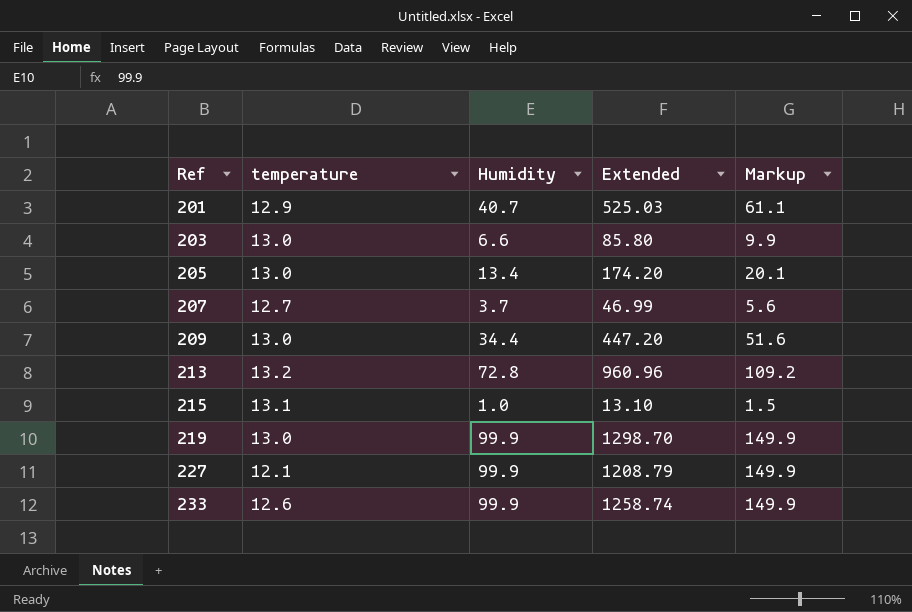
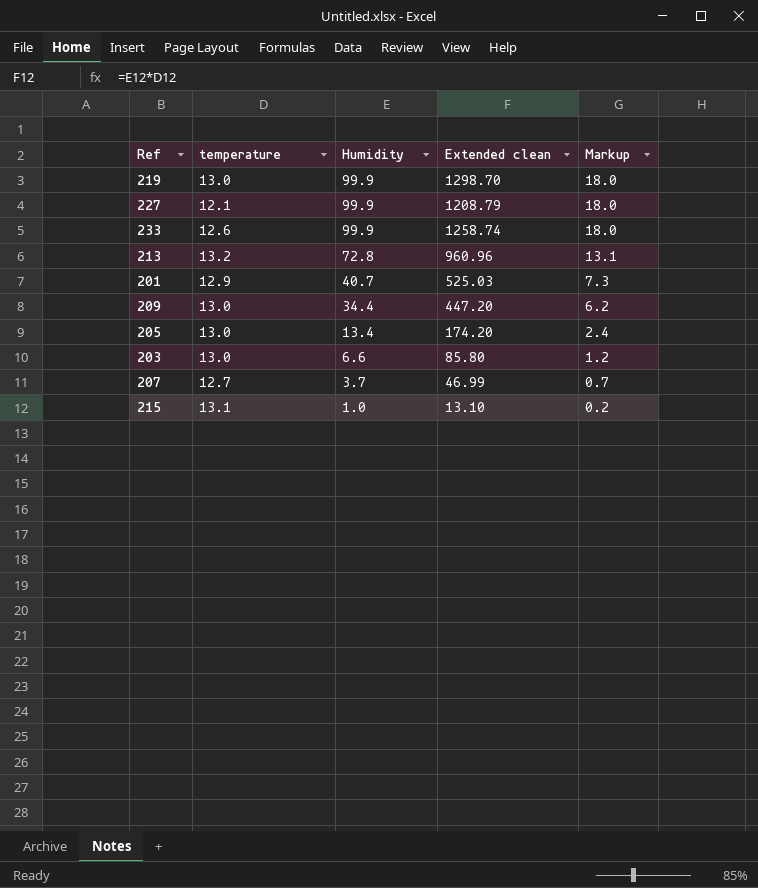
row order: Ref ascending -> Humidity descending
column name: Extended -> Extended clean
column Markup | formula: [Humidity] * 1.5 -> [Humidity] * 0.18

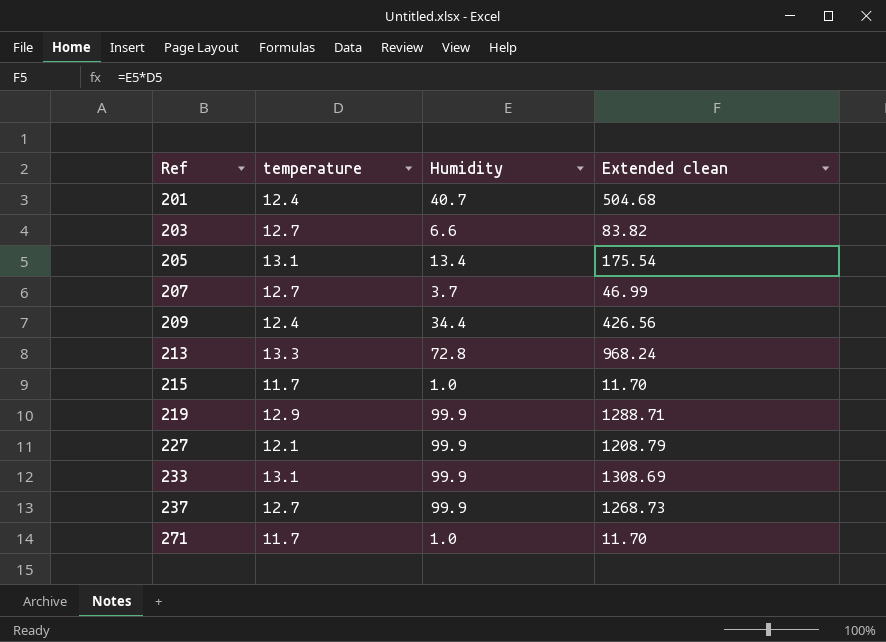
row order: Humidity descending -> Ref ascending
column Markup | formula: [Humidity] * 0.18 -> none
201 | temperature: 12.9 -> 12.4
201 | Extended clean: 525.03 -> 504.68
203 | temperature: 13.0 -> 12.7
203 | Extended clean: 85.80 -> 83.82
205 | temperature: 13.0 -> 13.1
205 | Extended clean: 174.20 -> 175.54
209 | temperature: 13.0 -> 12.4
209 | Extended clean: 447.20 -> 426.56
213 | temperature: 13.2 -> 13.3
213 | Extended clean: 960.96 -> 968.24
215 | temperature: 13.1 -> 11.7
215 | Extended clean: 13.10 -> 11.70
219 | temperature: 13.0 -> 12.9
219 | Extended clean: 1298.70 -> 1288.71
233 | temperature: 12.6 -> 13.1
233 | Extended clean: 1258.74 -> 1308.69
row 237: none -> 12.7 | 99.9 | 1268.73
row 271: none -> 11.7 | 1.0 | 11.70

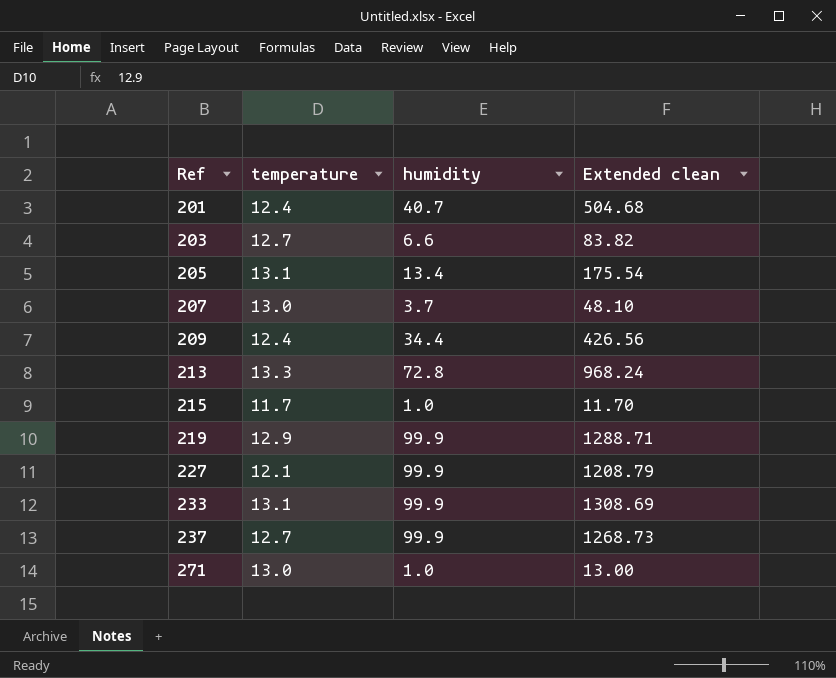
column name: Humidity -> humidity
207 | temperature: 12.7 -> 13.0
207 | Extended clean: 46.99 -> 48.10
271 | temperature: 11.7 -> 13.0
271 | Extended clean: 11.70 -> 13.00

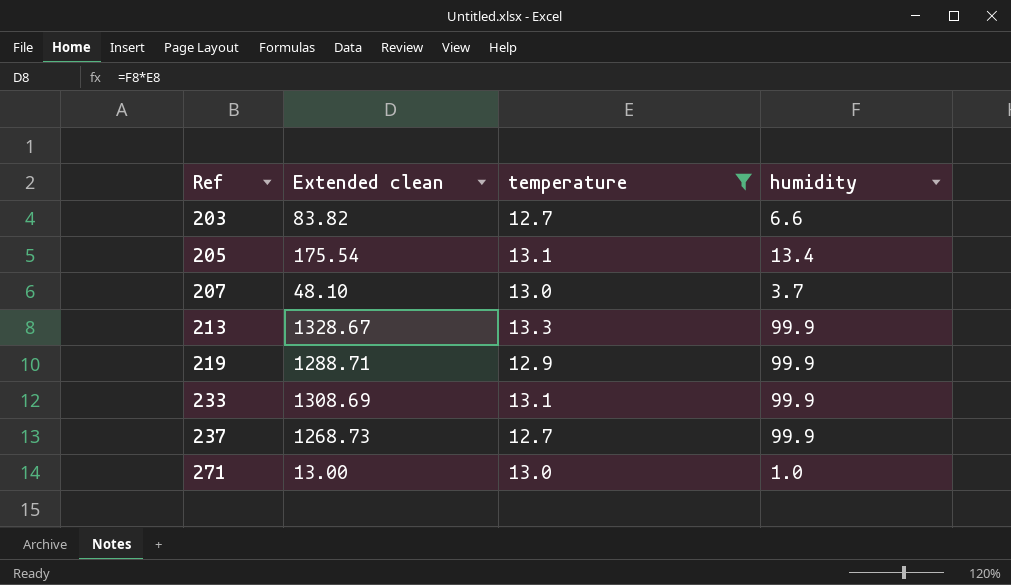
filter: none -> temperature >= 12.7
column Extended clean | position: 4 -> 2
213 | Extended clean: 968.24 -> 1328.67
213 | humidity: 72.8 -> 99.9

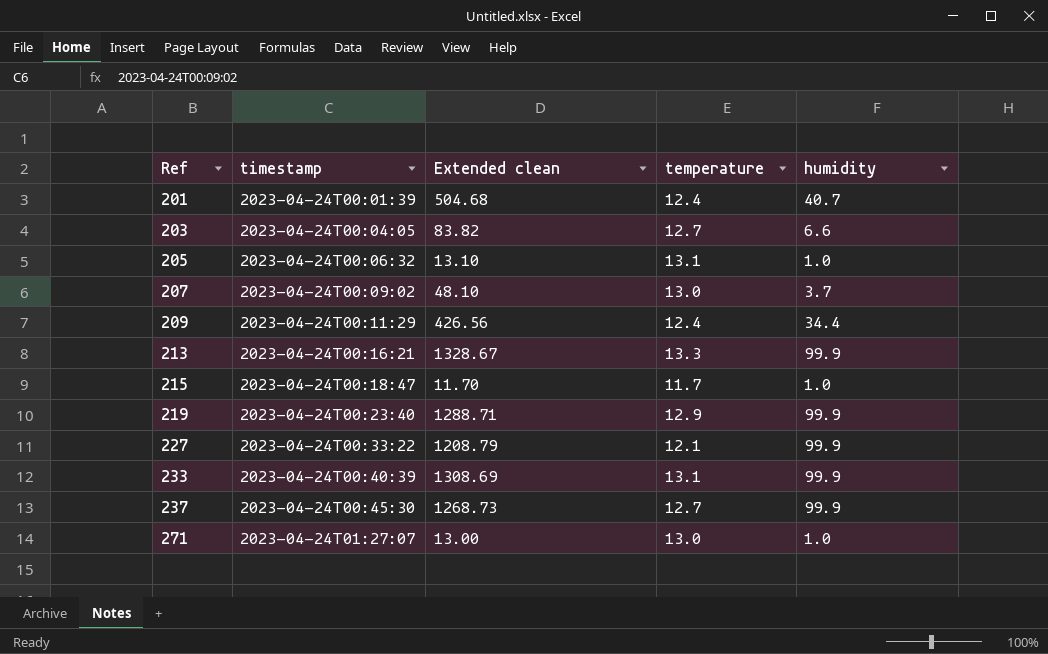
filter: temperature >= 12.7 -> none
column timestamp | position: none -> 2
205 | Extended clean: 175.54 -> 13.10
205 | humidity: 13.4 -> 1.0

